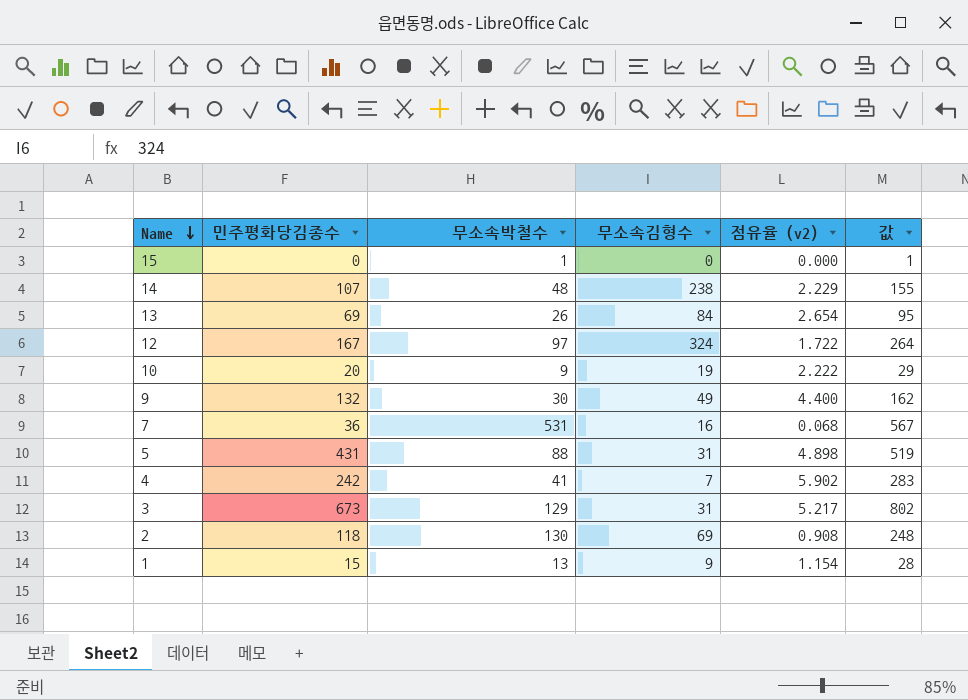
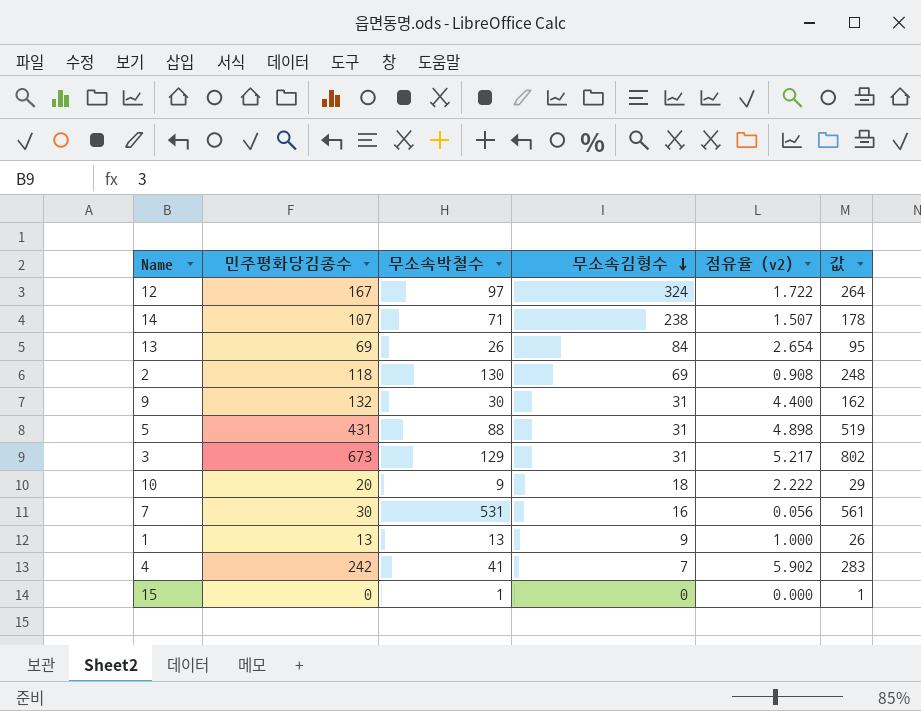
row order: Name descending -> 무소속김형수 descending
14 | 무소속박철수: 48 -> 71
14 | 점유율 (v2): 2.229 -> 1.507
14 | 값: 155 -> 178
9 | 무소속김형수: 49 -> 31
10 | 무소속김형수: 19 -> 18
7 | 민주평화당김종수: 36 -> 30
7 | 점유율 (v2): 0.068 -> 0.056
7 | 값: 567 -> 561
1 | 민주평화당김종수: 15 -> 13
1 | 점유율 (v2): 1.154 -> 1.000
1 | 값: 28 -> 26

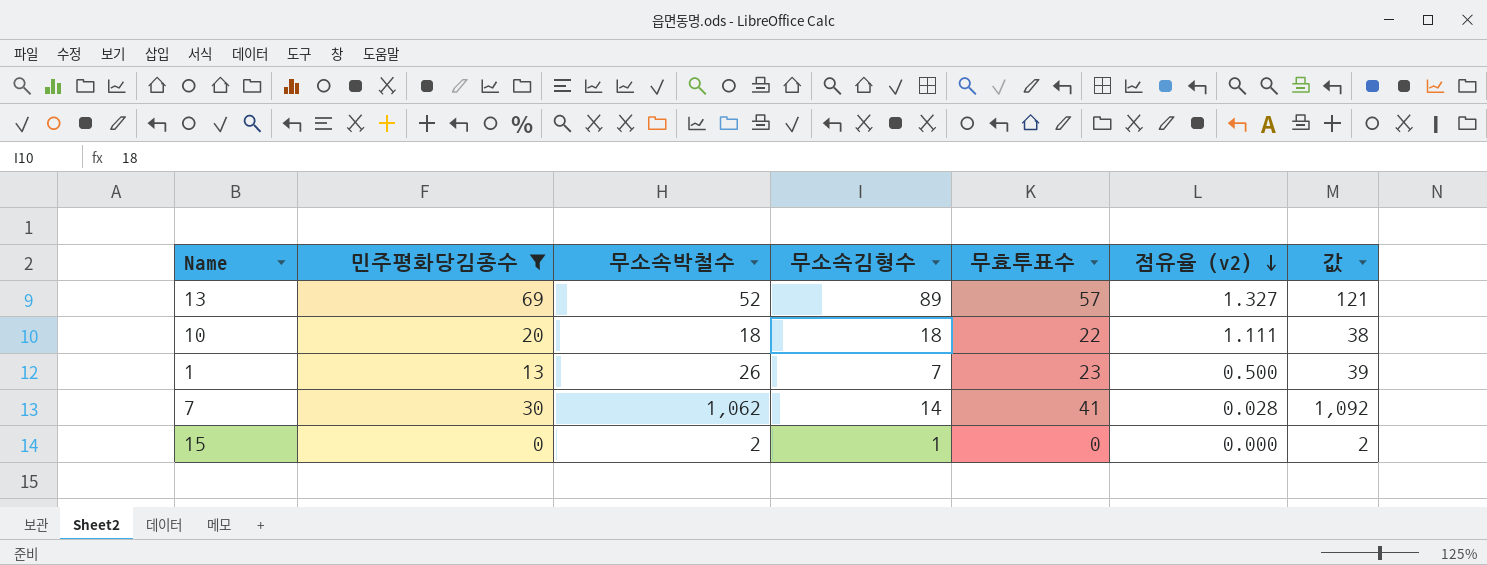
filter: none -> 민주평화당김종수 <= 69
row order: 무소속김형수 descending -> 점유율 (v2) descending
column 무효투표수 | position: none -> 5
13 | 무소속박철수: 26 -> 52
13 | 무소속김형수: 84 -> 89
13 | 점유율 (v2): 2.654 -> 1.327
13 | 값: 95 -> 121
10 | 무소속박철수: 9 -> 18
10 | 점유율 (v2): 2.222 -> 1.111
10 | 값: 29 -> 38
1 | 무소속박철수: 13 -> 26
1 | 무소속김형수: 9 -> 7
1 | 점유율 (v2): 1.000 -> 0.500
1 | 값: 26 -> 39
7 | 무소속박철수: 531 -> 1,062
7 | 무소속김형수: 16 -> 14
7 | 점유율 (v2): 0.056 -> 0.028
7 | 값: 561 -> 1,092
15 | 무소속박철수: 1 -> 2
15 | 무소속김형수: 0 -> 1
15 | 값: 1 -> 2

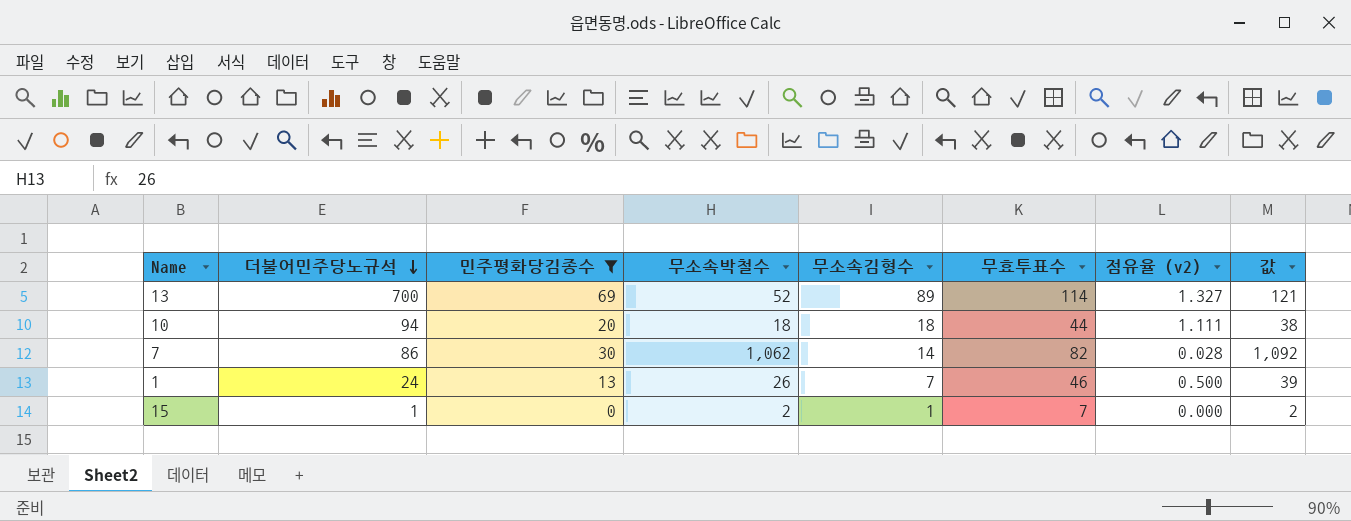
row order: 점유율 (v2) descending -> 더불어민주당노규석 descending
column 더불어민주당노규석 | position: none -> 2
13 | 무효투표수: 57 -> 114
10 | 무효투표수: 22 -> 44
7 | 무효투표수: 41 -> 82
1 | 무효투표수: 23 -> 46
15 | 무효투표수: 0 -> 7

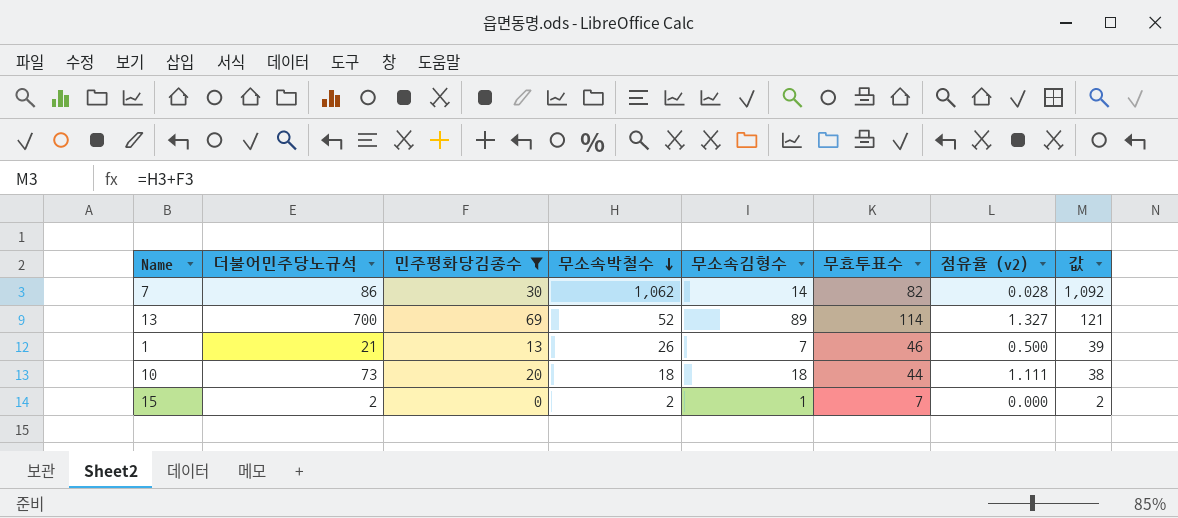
row order: 더불어민주당노규석 descending -> 무소속박철수 descending
1 | 더불어민주당노규석: 24 -> 21
10 | 더불어민주당노규석: 94 -> 73
15 | 더불어민주당노규석: 1 -> 2

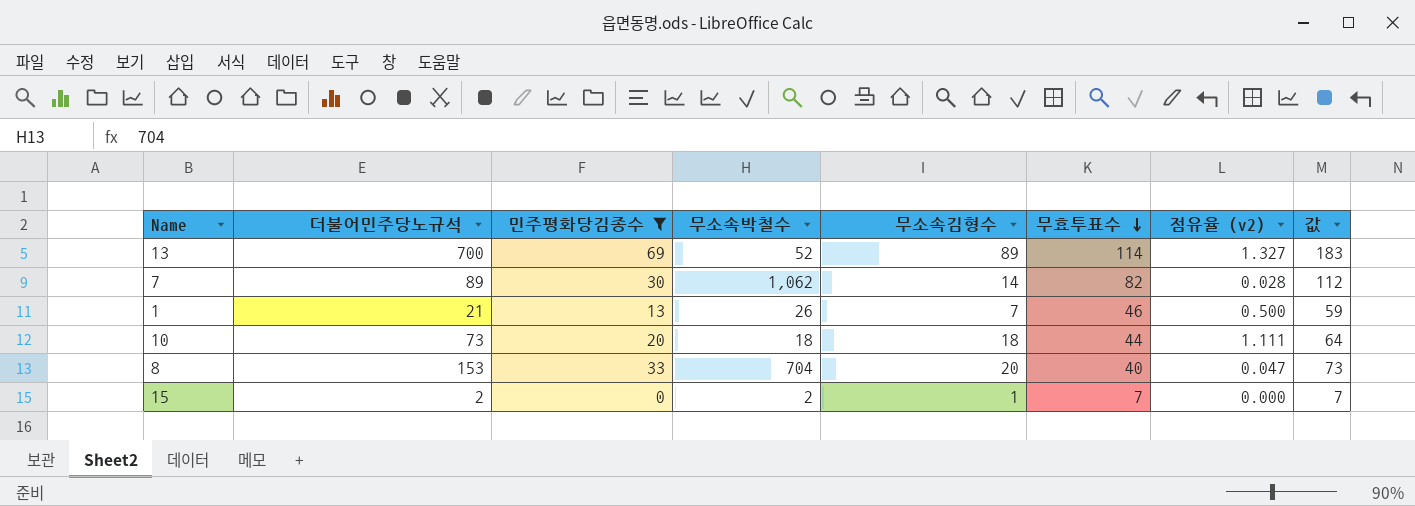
row order: 무소속박철수 descending -> 무효투표수 descending
column 값 | formula: [민주평화당김종수] + [무소속박철수] -> [민주평화당김종수] + [무효투표수]
7 | 더불어민주당노규석: 86 -> 89
row 8: none -> 153 | 33 | 704 | 20 | 40 | 0.047 | 73

